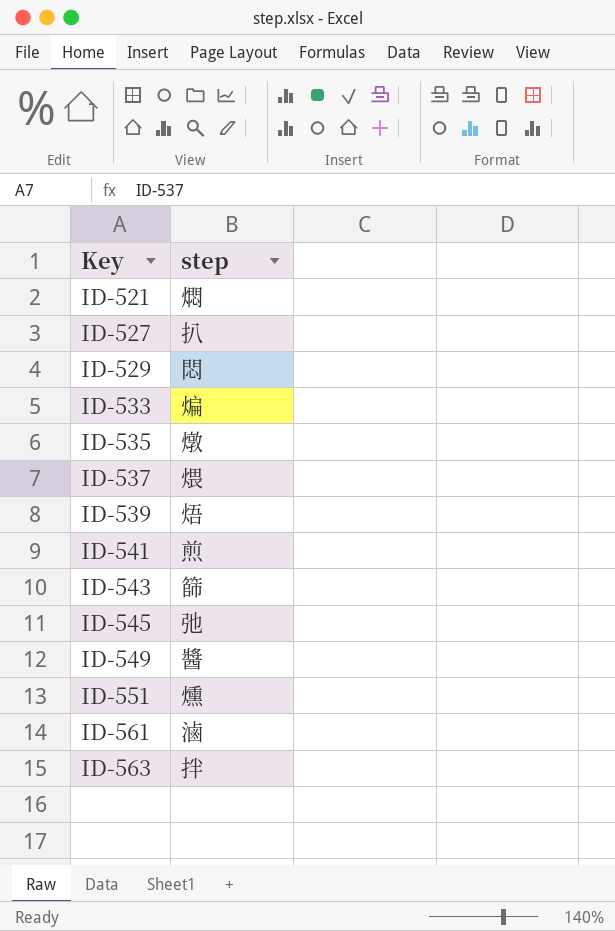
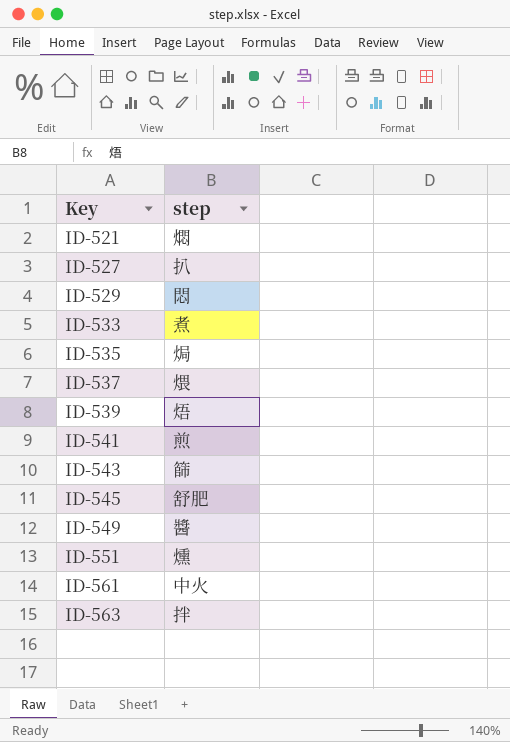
ID-533 | step: 煸 -> 煮
ID-535 | step: 燉 -> 焗
ID-545 | step: 弛 -> 舒肥
ID-561 | step: 滷 -> 中火

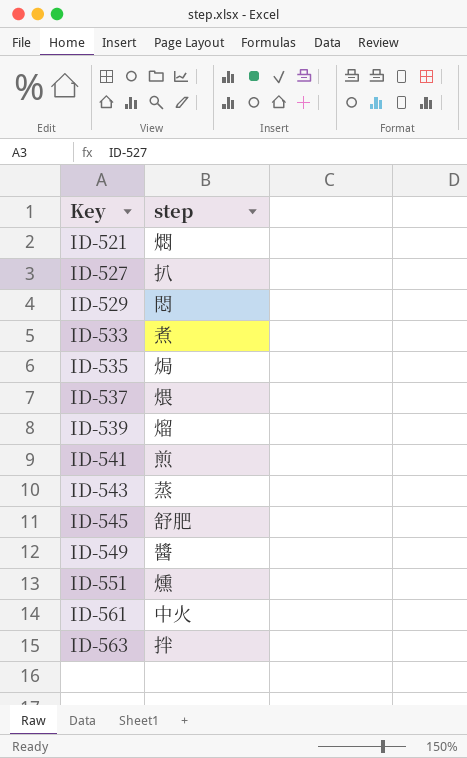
ID-539 | step: 焐 -> 熘
ID-543 | step: 篩 -> 蒸

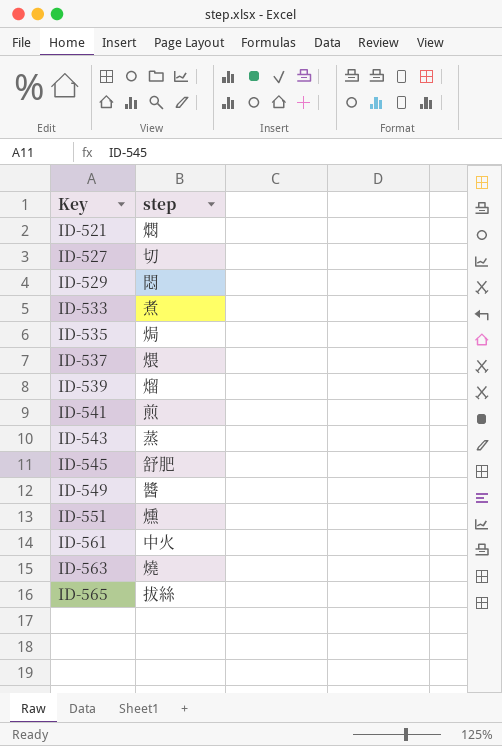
ID-527 | step: 扒 -> 切
ID-563 | step: 拌 -> 燒
row ID-565: none -> 拔絲

